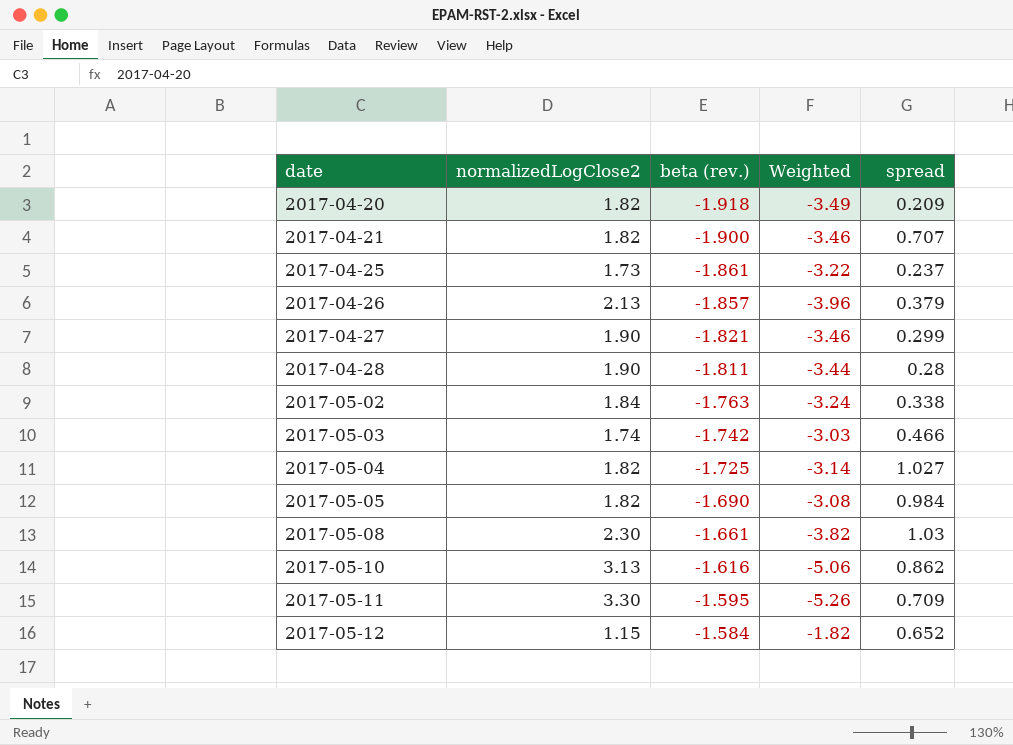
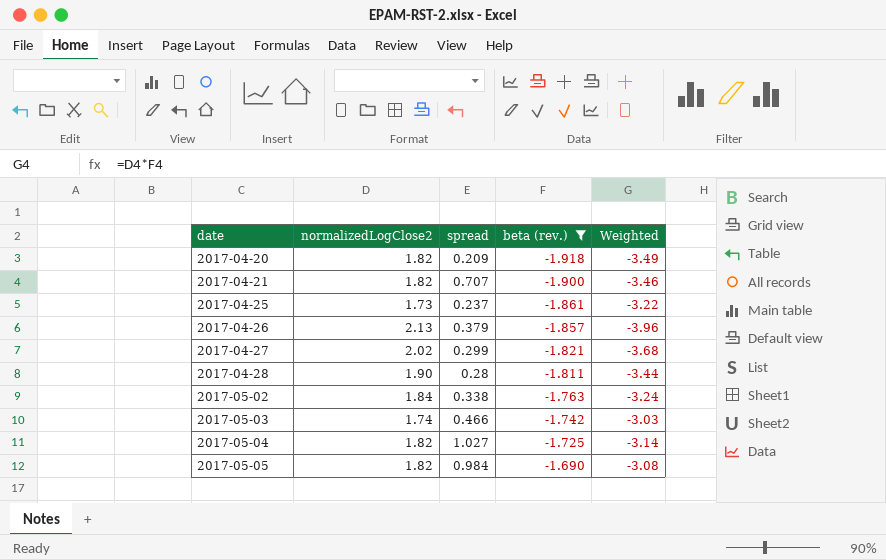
filter: none -> beta (rev.) <= -1.690
column spread | position: 5 -> 3
2017-04-27 | normalizedLogClose2: 1.90 -> 2.02
2017-04-27 | Weighted: -3.46 -> -3.68

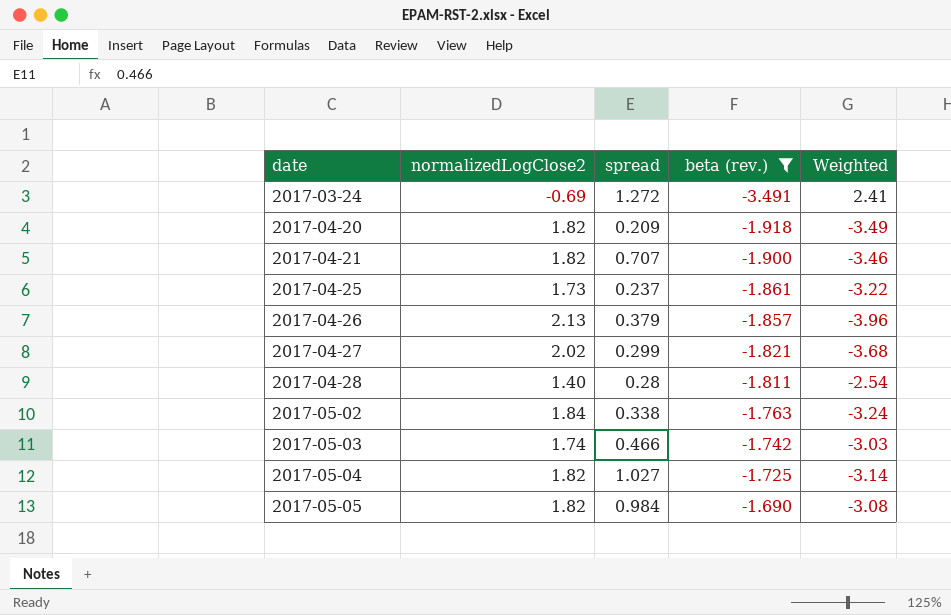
row 2017-03-24: none -> -0.69 | 1.272 | -3.491 | 2.41
2017-04-28 | normalizedLogClose2: 1.90 -> 1.40
2017-04-28 | Weighted: -3.44 -> -2.54

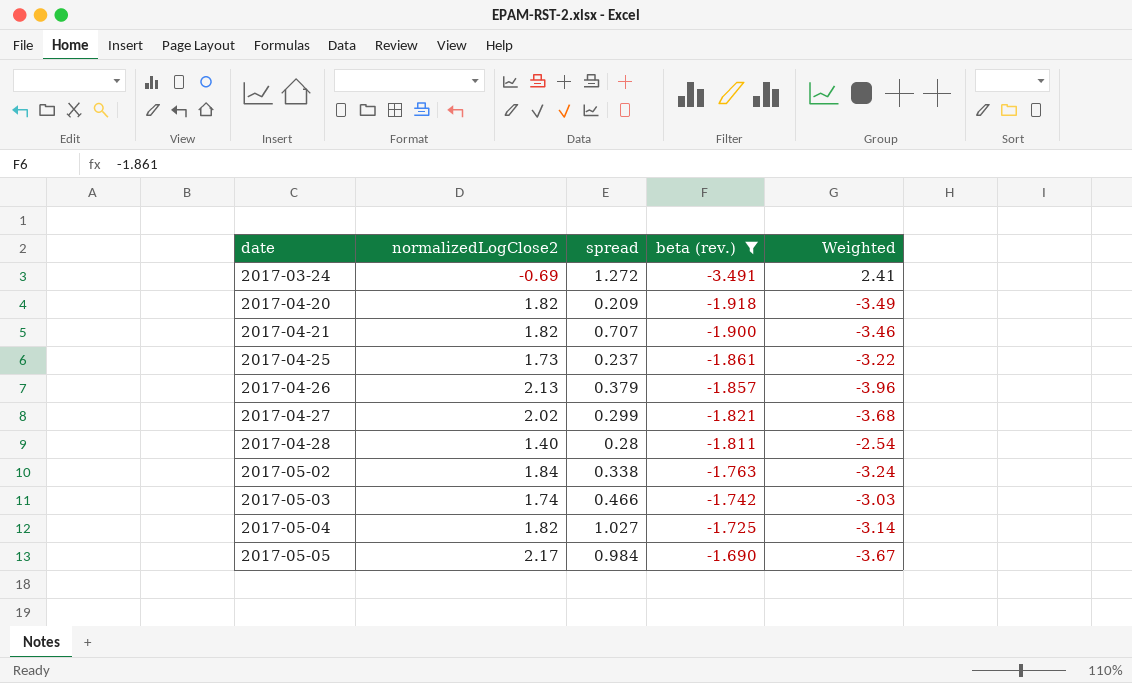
2017-05-05 | normalizedLogClose2: 1.82 -> 2.17
2017-05-05 | Weighted: -3.08 -> -3.67

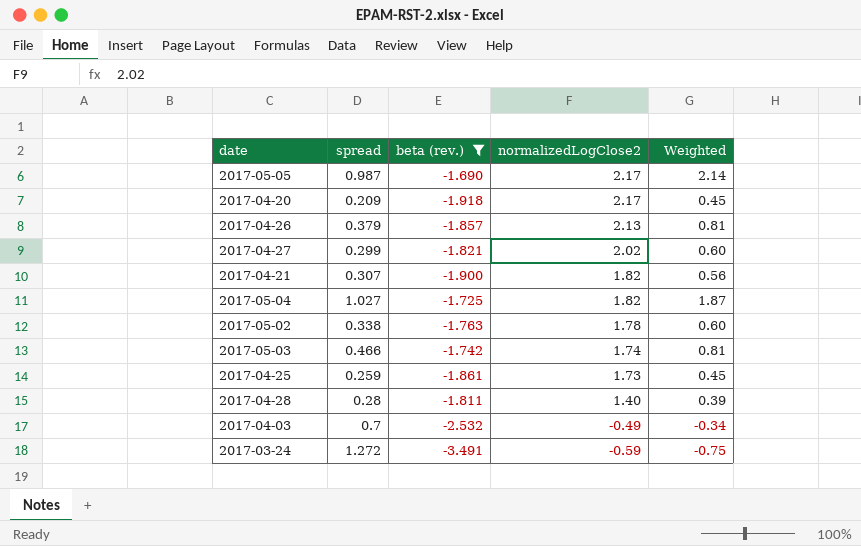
row order: date ascending -> normalizedLogClose2 descending
column normalizedLogClose2 | position: 2 -> 4
column Weighted | formula: [normalizedLogClose2] * [beta (rev.)] -> [spread] * [normalizedLogClose2]
2017-05-05 | spread: 0.984 -> 0.987
2017-04-20 | normalizedLogClose2: 1.82 -> 2.17
2017-04-21 | spread: 0.707 -> 0.307
2017-05-02 | normalizedLogClose2: 1.84 -> 1.78
2017-04-25 | spread: 0.237 -> 0.259
row 2017-04-03: none -> 0.7 | -2.532 | -0.49 | -0.34
2017-03-24 | normalizedLogClose2: -0.69 -> -0.59

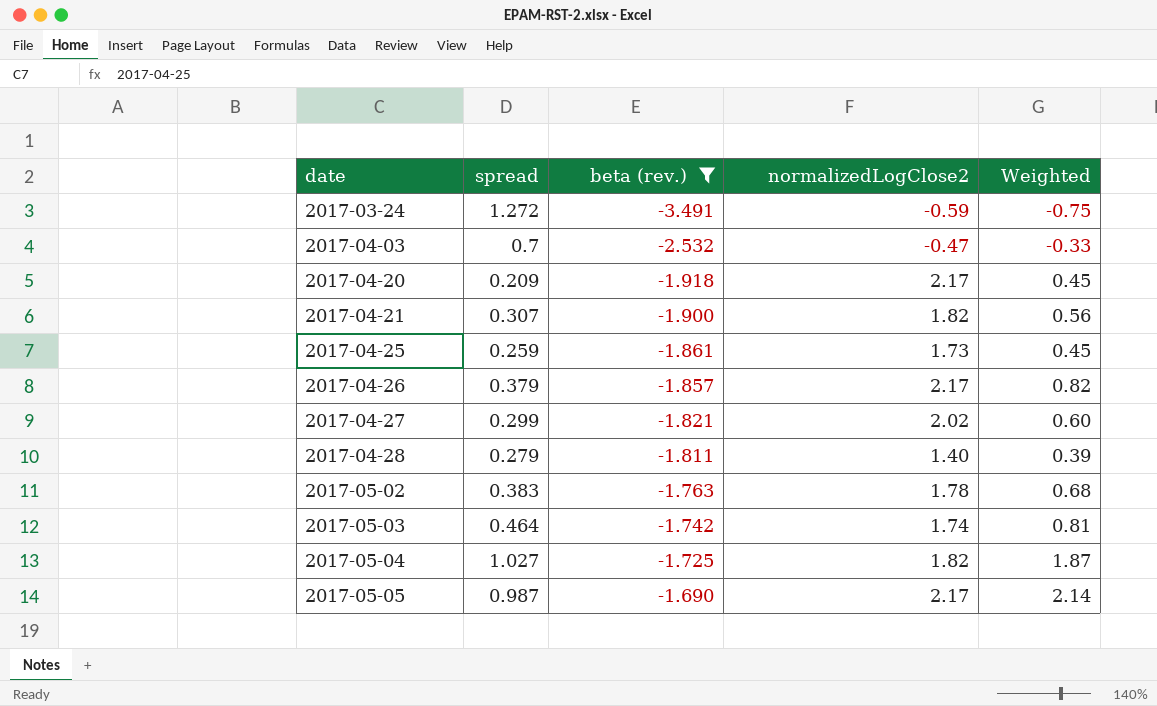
row order: normalizedLogClose2 descending -> date ascending
2017-04-03 | normalizedLogClose2: -0.49 -> -0.47
2017-04-03 | Weighted: -0.34 -> -0.33
2017-04-26 | normalizedLogClose2: 2.13 -> 2.17
2017-04-26 | Weighted: 0.81 -> 0.82
2017-04-28 | spread: 0.28 -> 0.279
2017-05-02 | spread: 0.338 -> 0.383
2017-05-02 | Weighted: 0.60 -> 0.68
2017-05-03 | spread: 0.466 -> 0.464

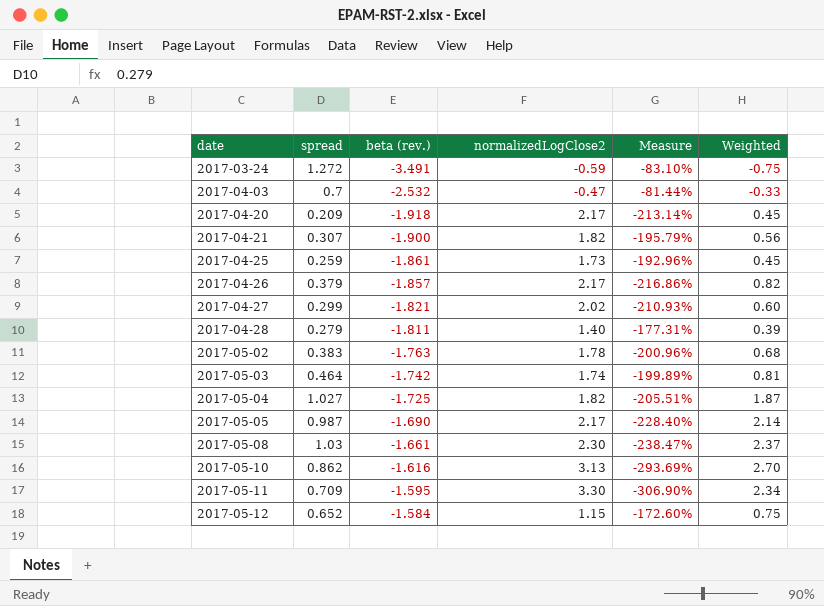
filter: beta (rev.) <= -1.690 -> none
column Measure | formula: none -> ([normalizedLogClose2] - [beta (rev.)]) / [beta (rev.)]

